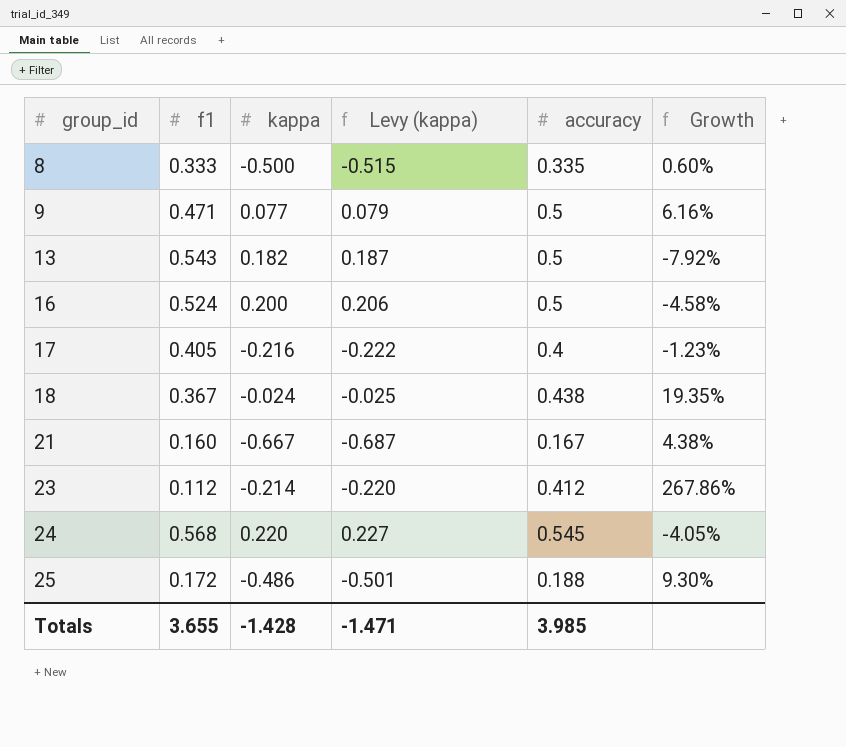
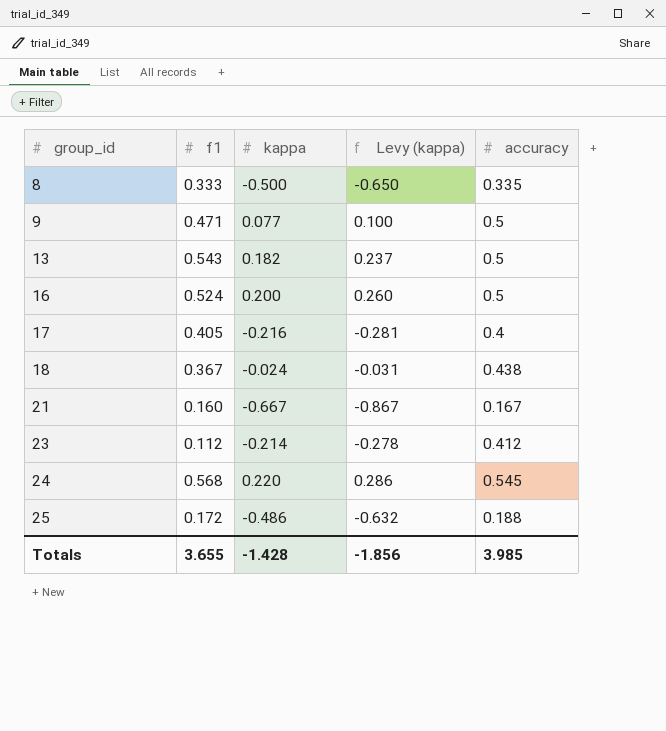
column Growth | formula: ([accuracy] - [f1]) / [f1] -> none
column Levy (kappa) | formula: [kappa] * 1.03 -> [kappa] * 1.3
Totals | Levy (kappa): -1.471 -> -1.856

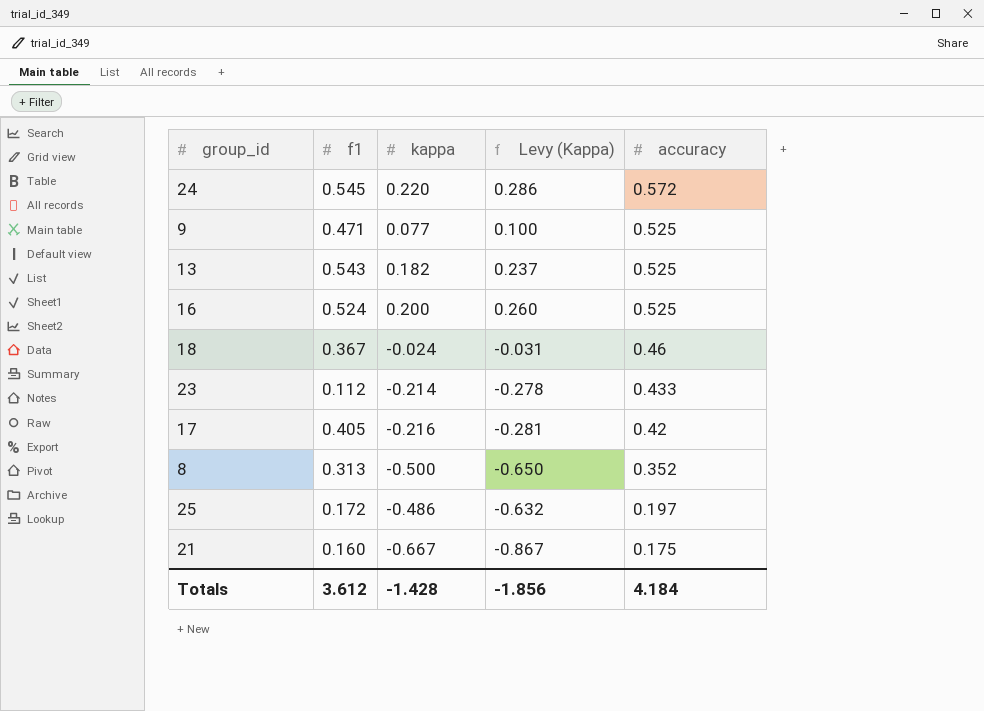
row order: group_id ascending -> accuracy descending
column name: Levy (kappa) -> Levy (Kappa)
24 | f1: 0.568 -> 0.545
24 | accuracy: 0.545 -> 0.572
9 | accuracy: 0.5 -> 0.525
13 | accuracy: 0.5 -> 0.525
16 | accuracy: 0.5 -> 0.525
18 | accuracy: 0.438 -> 0.46
23 | accuracy: 0.412 -> 0.433
17 | accuracy: 0.4 -> 0.42
8 | f1: 0.333 -> 0.313
8 | accuracy: 0.335 -> 0.352
25 | accuracy: 0.188 -> 0.197
21 | accuracy: 0.167 -> 0.175
Totals | f1: 3.655 -> 3.612
Totals | accuracy: 3.985 -> 4.184

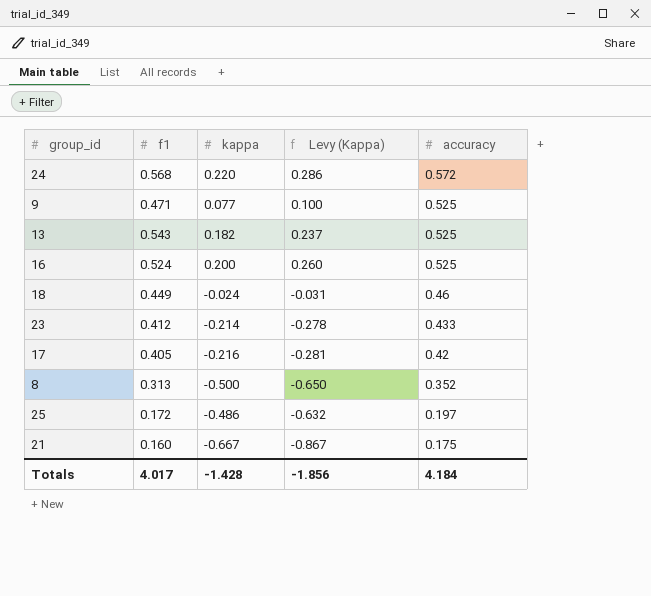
24 | f1: 0.545 -> 0.568
18 | f1: 0.367 -> 0.449
23 | f1: 0.112 -> 0.412
Totals | f1: 3.612 -> 4.017

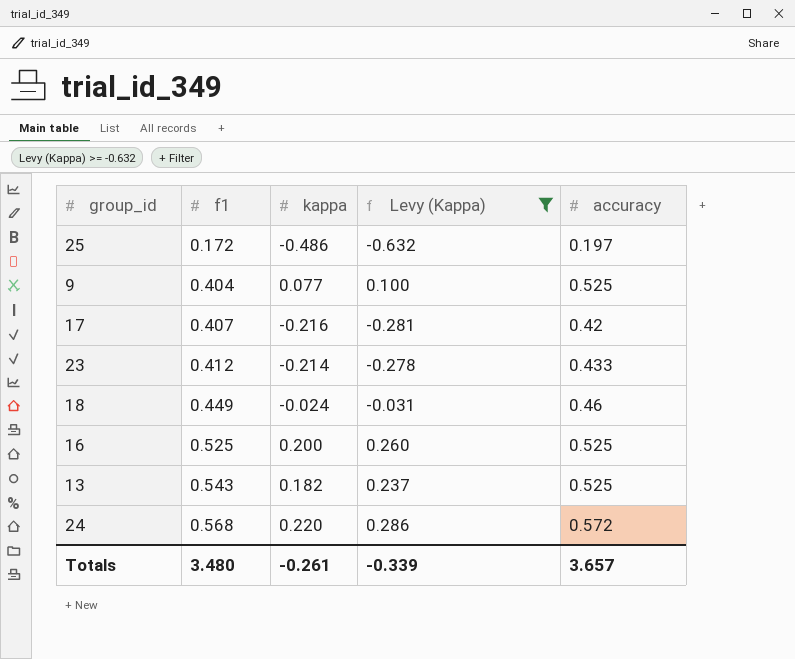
filter: none -> Levy (Kappa) >= -0.632
row order: accuracy descending -> f1 ascending
9 | f1: 0.471 -> 0.404
17 | f1: 0.405 -> 0.407
16 | f1: 0.524 -> 0.525
Totals | f1: 4.017 -> 3.480
Totals | kappa: -1.428 -> -0.261
Totals | Levy (Kappa): -1.856 -> -0.339
Totals | accuracy: 4.184 -> 3.657

